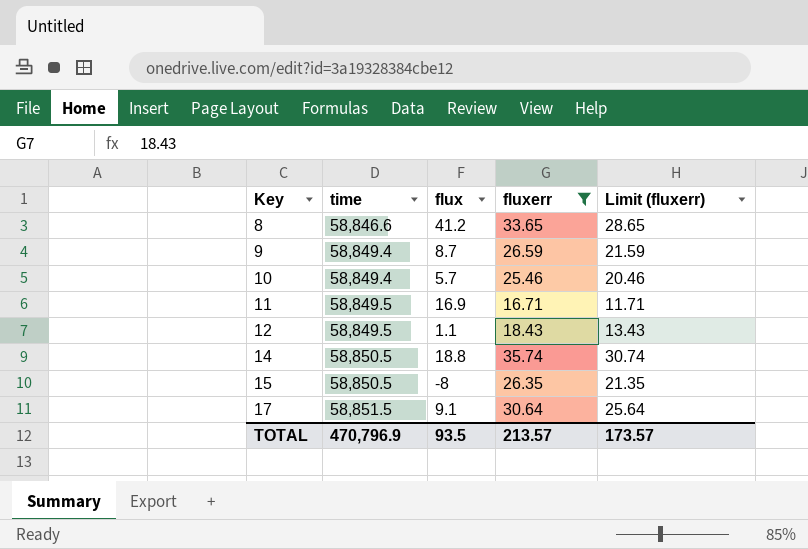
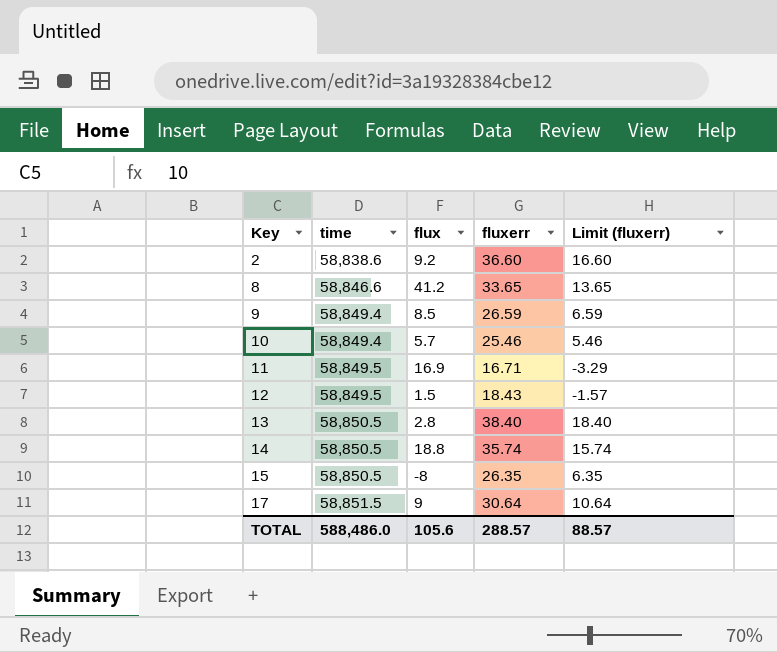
filter: fluxerr <= 35.74 -> none
column Limit (fluxerr) | formula: [fluxerr] - 5 -> [fluxerr] - 20
9 | flux: 8.7 -> 8.5
12 | flux: 1.1 -> 1.5
17 | flux: 9.1 -> 9
TOTAL | time: 470,796.9 -> 588,486.0
TOTAL | flux: 93.5 -> 105.6
TOTAL | fluxerr: 213.57 -> 288.57
TOTAL | Limit (fluxerr): 173.57 -> 88.57

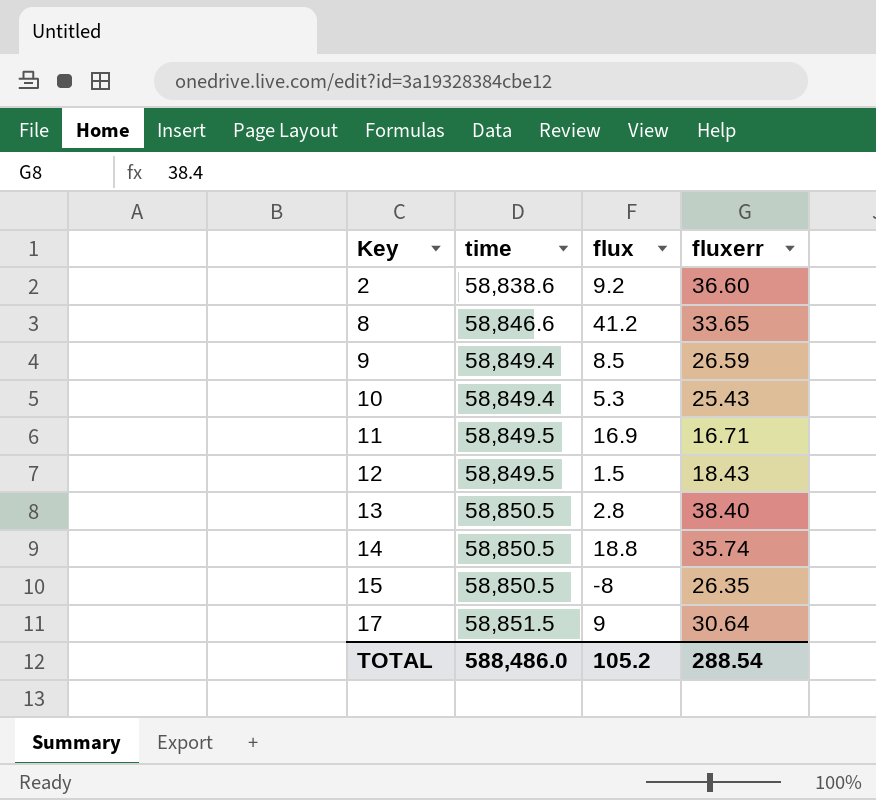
column Limit (fluxerr) | formula: [fluxerr] - 20 -> none
10 | flux: 5.7 -> 5.3
10 | fluxerr: 25.46 -> 25.43
TOTAL | flux: 105.6 -> 105.2
TOTAL | fluxerr: 288.57 -> 288.54

